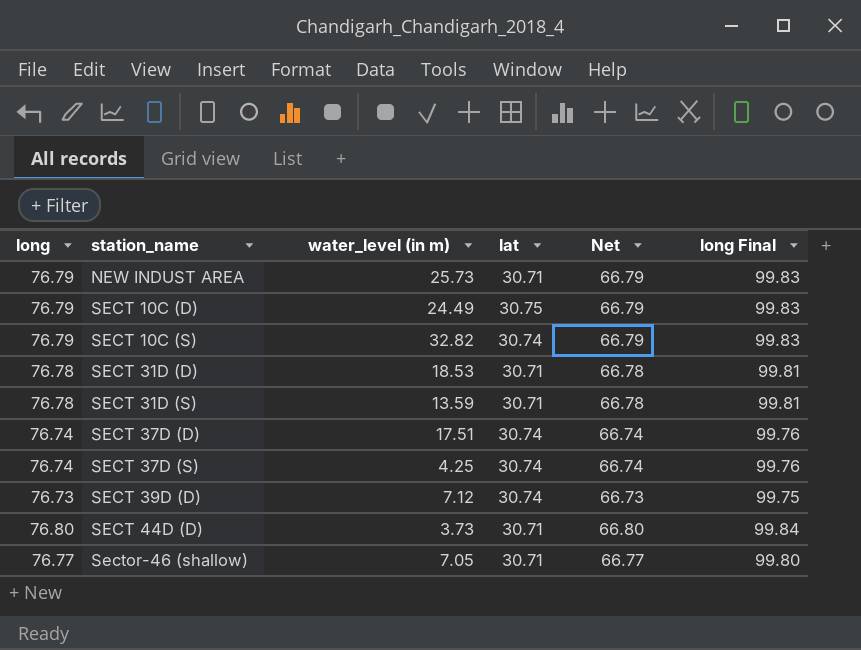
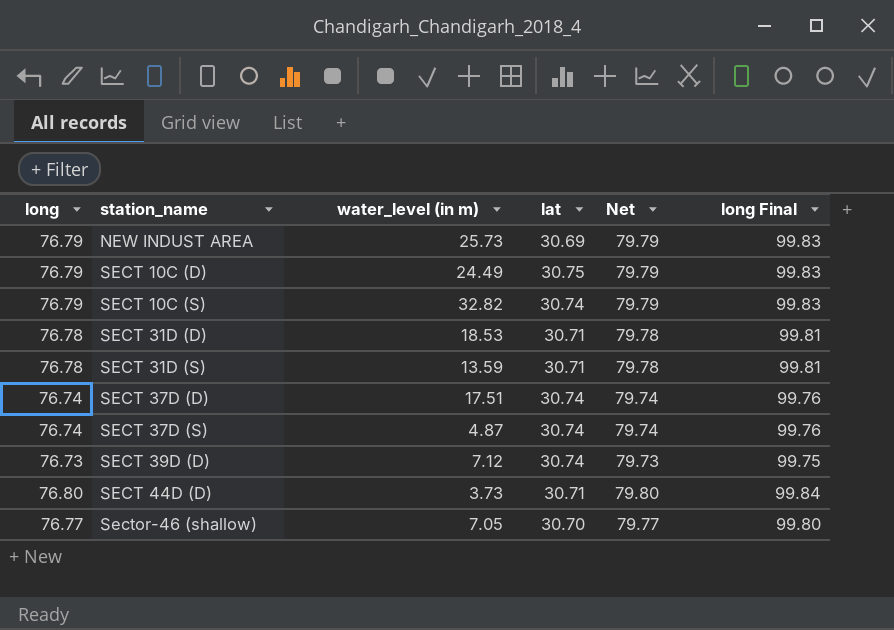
column Net | formula: [long] - 10 -> [long] + 3
NEW INDUST AREA | lat: 30.71 -> 30.69
SECT 37D (S) | water_level (in m): 4.25 -> 4.87
Sector-46 (shallow) | lat: 30.71 -> 30.70

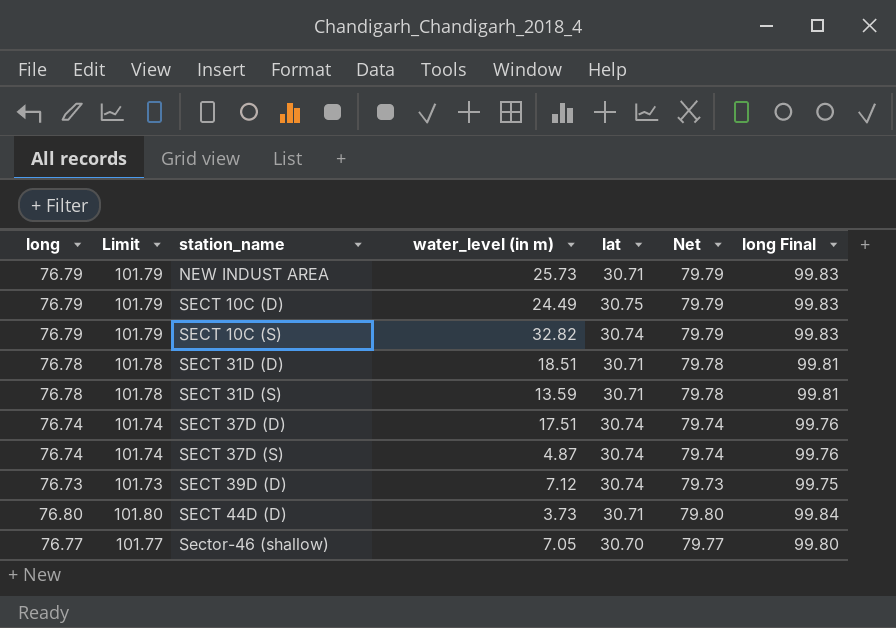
column Limit | formula: none -> [long] + 25
NEW INDUST AREA | lat: 30.69 -> 30.71
SECT 31D (D) | water_level (in m): 18.53 -> 18.51

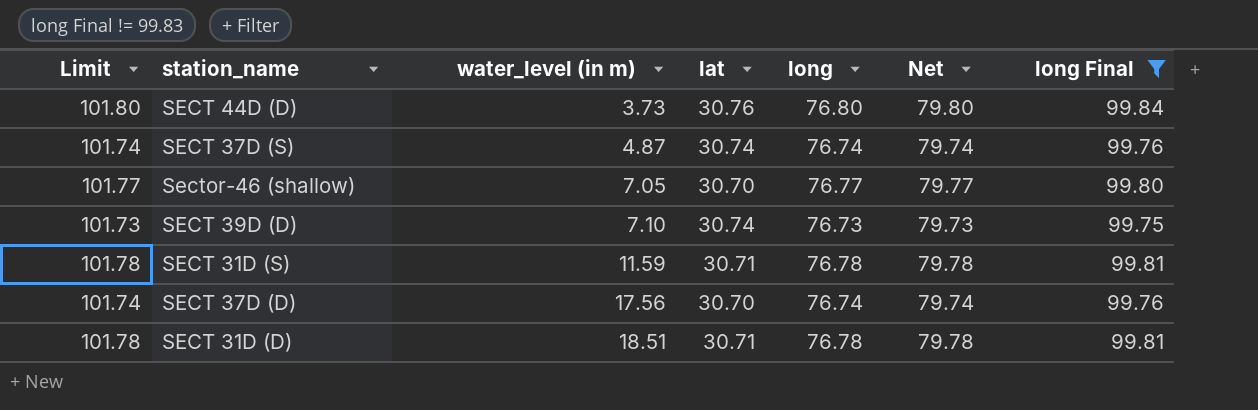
filter: none -> long Final != 99.83
row order: station_name ascending -> water_level (in m) ascending
column long | position: 1 -> 5
SECT 44D (D) | lat: 30.71 -> 30.76
SECT 39D (D) | water_level (in m): 7.12 -> 7.10
SECT 31D (S) | water_level (in m): 13.59 -> 11.59
SECT 37D (D) | water_level (in m): 17.51 -> 17.56
SECT 37D (D) | lat: 30.74 -> 30.70

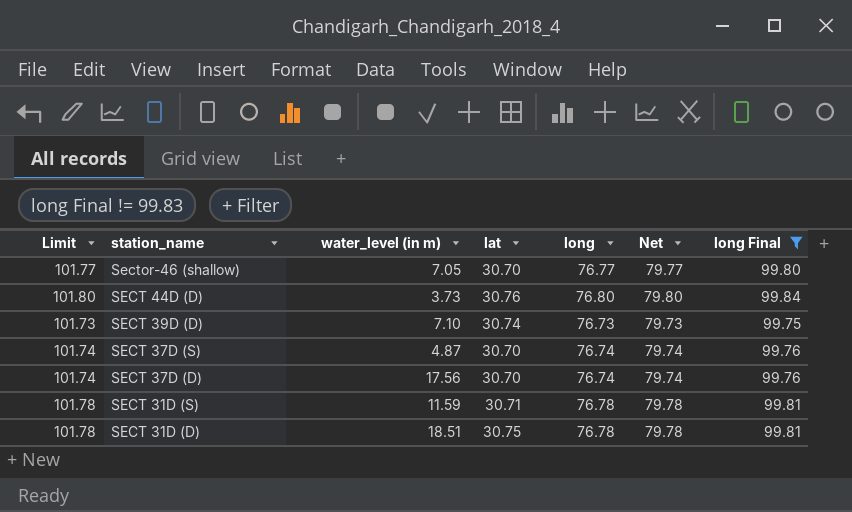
row order: water_level (in m) ascending -> station_name descending
SECT 37D (S) | lat: 30.74 -> 30.70
SECT 31D (D) | lat: 30.71 -> 30.75

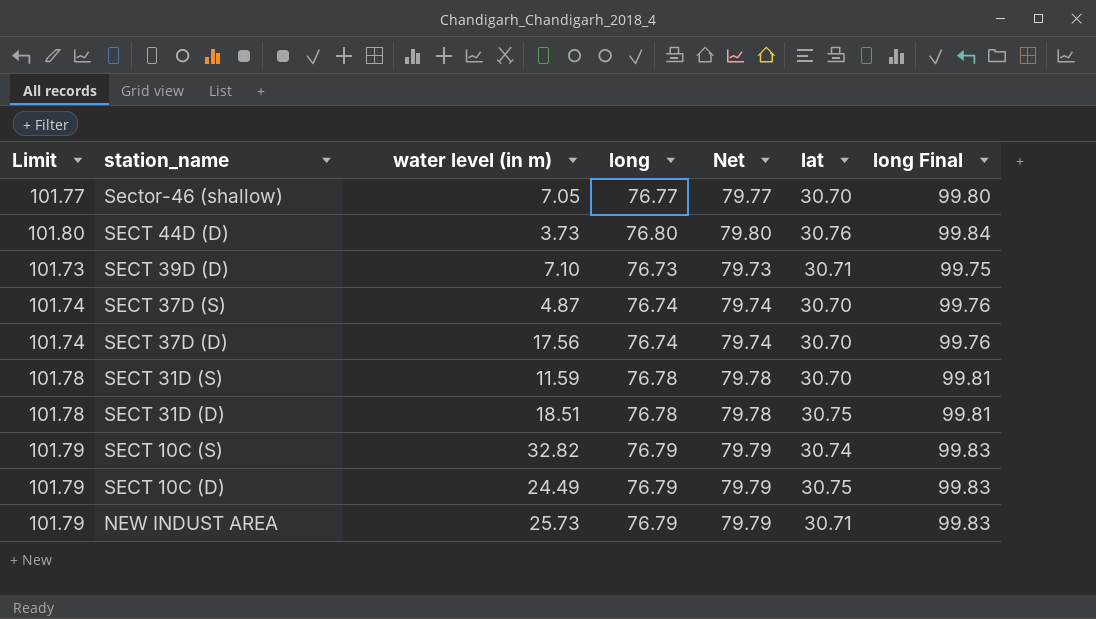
filter: long Final != 99.83 -> none
column name: water_level (in m) -> water level (in m)
column lat | position: 4 -> 6
SECT 39D (D) | lat: 30.74 -> 30.71
SECT 31D (S) | lat: 30.71 -> 30.70

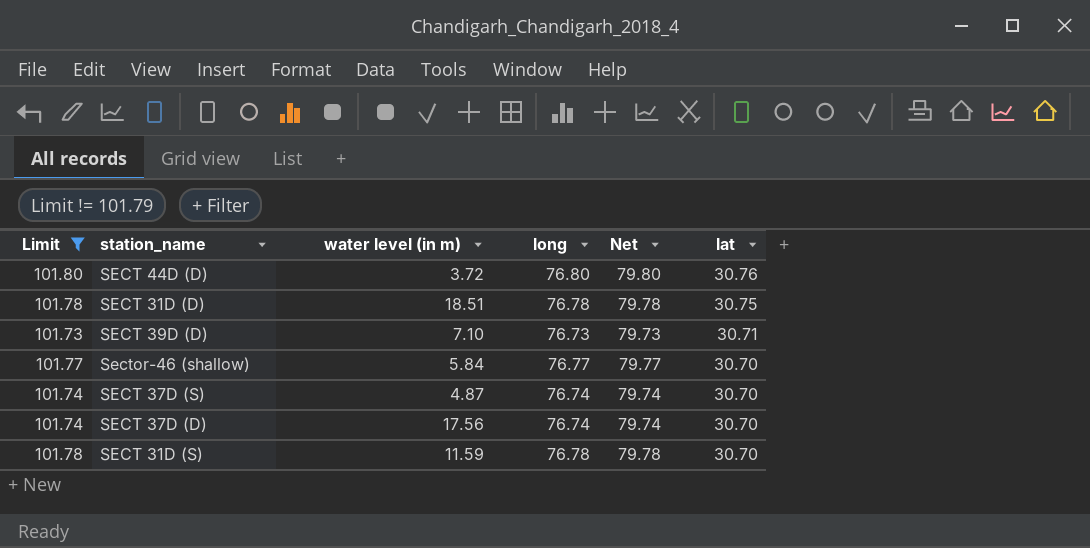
filter: none -> Limit != 101.79
row order: station_name descending -> lat descending
column long Final | formula: [long] * 1.3 -> none
SECT 44D (D) | water level (in m): 3.73 -> 3.72
Sector-46 (shallow) | water level (in m): 7.05 -> 5.84

